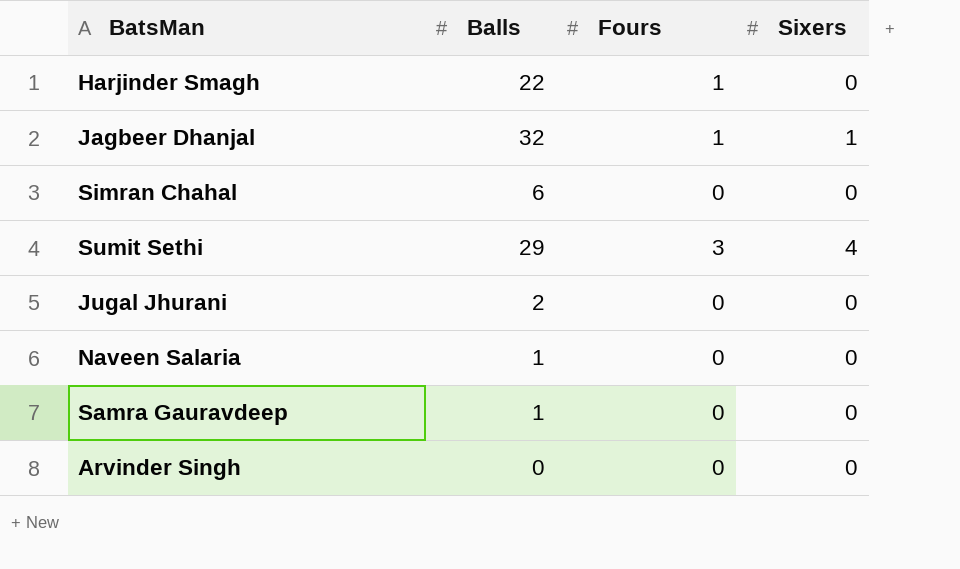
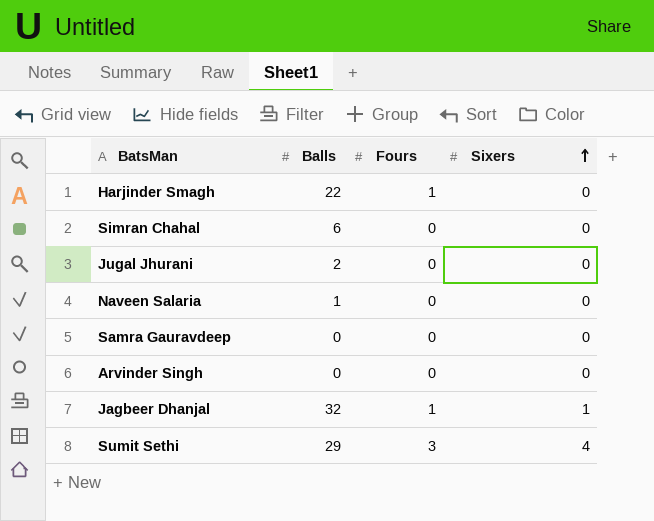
row order: none -> Sixers ascending
Samra Gauravdeep | Balls: 1 -> 0

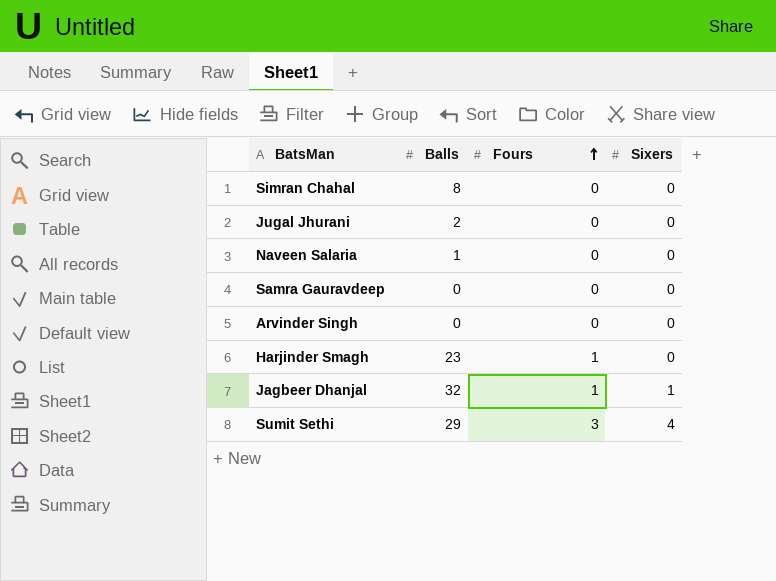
row order: Sixers ascending -> Fours ascending
Simran Chahal | Balls: 6 -> 8
Harjinder Smagh | Balls: 22 -> 23

